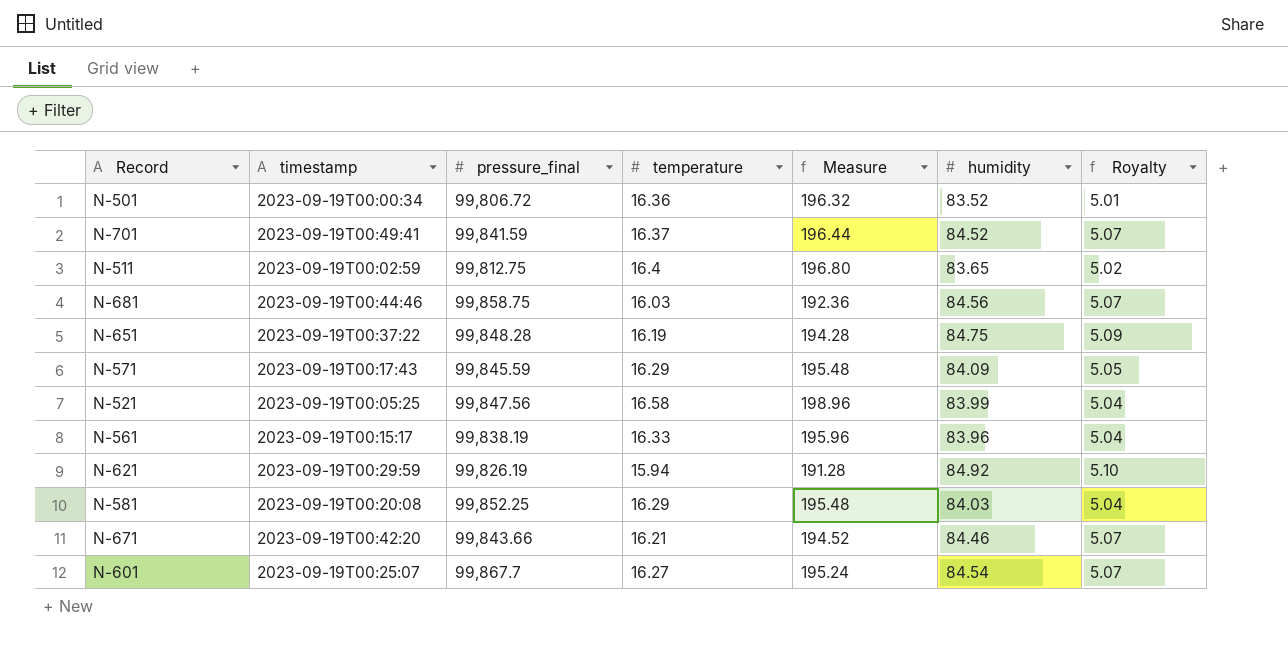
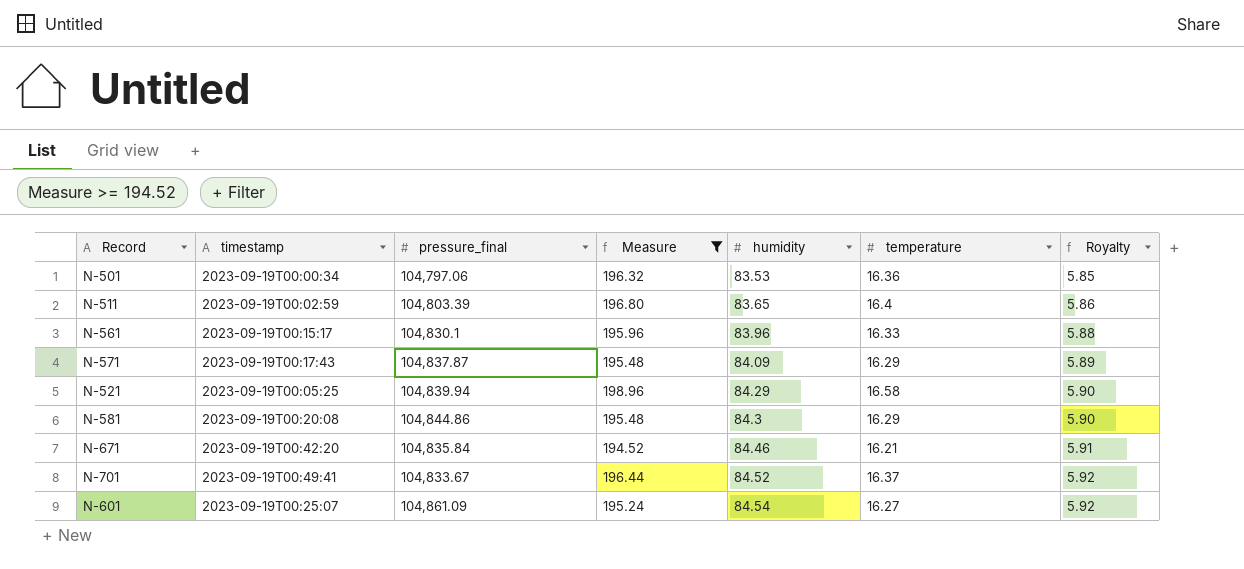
filter: none -> Measure >= 194.52
row order: none -> humidity ascending
column temperature | position: 4 -> 6
column Royalty | formula: [humidity] * 0.06 -> [humidity] * 0.07
N-501 | pressure_final: 99,806.72 -> 104,797.06
N-501 | humidity: 83.52 -> 83.53
N-511 | pressure_final: 99,812.75 -> 104,803.39
N-561 | pressure_final: 99,838.19 -> 104,830.1
N-571 | pressure_final: 99,845.59 -> 104,837.87
N-521 | pressure_final: 99,847.56 -> 104,839.94
N-521 | humidity: 83.99 -> 84.29
N-581 | pressure_final: 99,852.25 -> 104,844.86
N-581 | humidity: 84.03 -> 84.3
N-671 | pressure_final: 99,843.66 -> 104,835.84
N-701 | pressure_final: 99,841.59 -> 104,833.67
N-601 | pressure_final: 99,867.7 -> 104,861.09

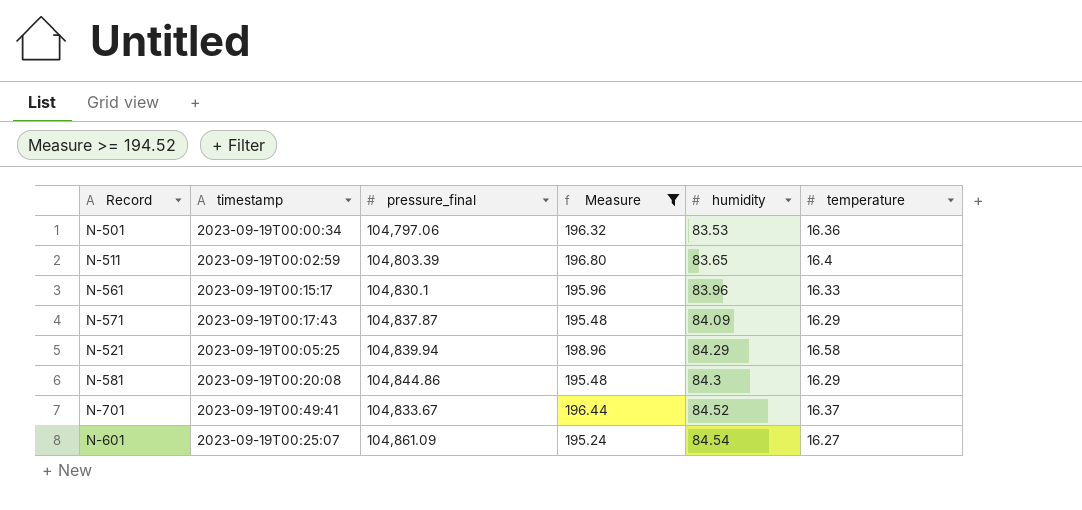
column Royalty | formula: [humidity] * 0.07 -> none
row N-671: 2023-09-19T00:42:20 | 104,835.84 | 194.52 | 84.46 | 16.21 | 5.91 -> none

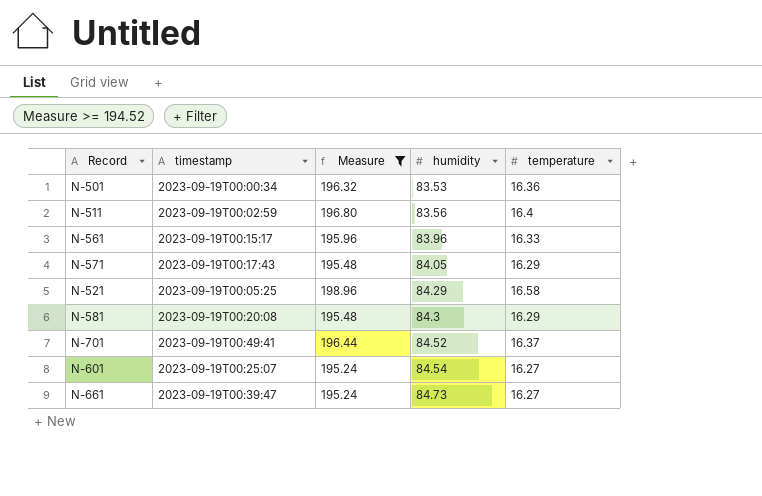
column pressure_final | position: 3 -> none
N-511 | humidity: 83.65 -> 83.56
N-571 | humidity: 84.09 -> 84.05
row N-661: none -> 2023-09-19T00:39:47 | 195.24 | 84.73 | 16.27

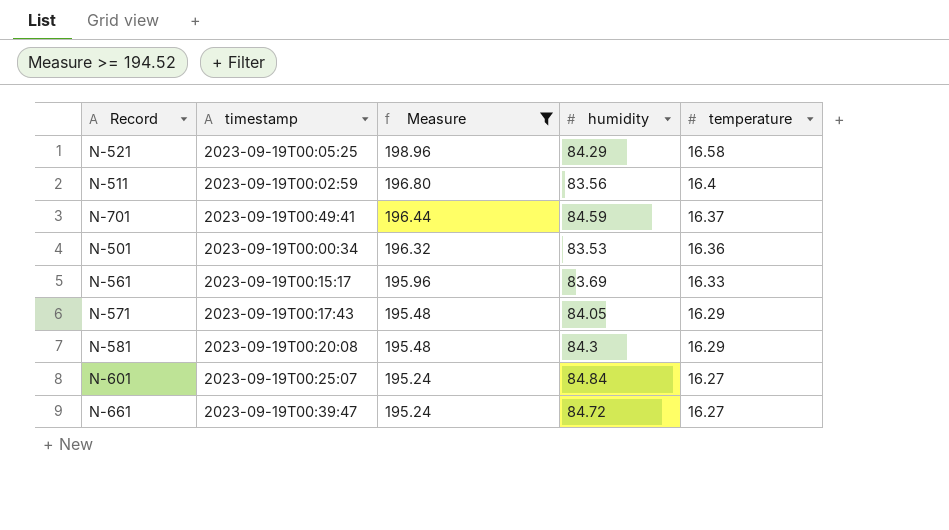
row order: humidity ascending -> Measure descending
N-701 | humidity: 84.52 -> 84.59
N-561 | humidity: 83.96 -> 83.69
N-601 | humidity: 84.54 -> 84.84
N-661 | humidity: 84.73 -> 84.72

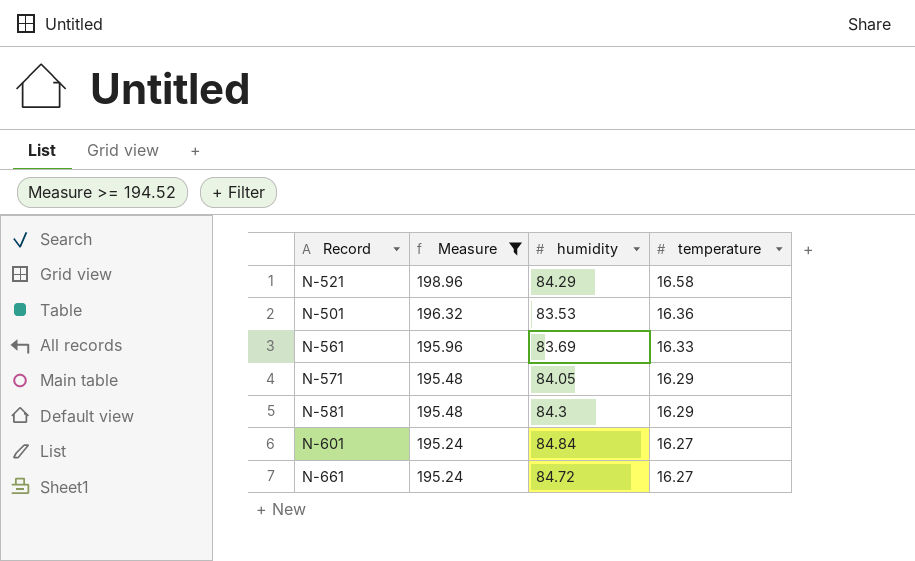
column timestamp | position: 2 -> none
row N-511: 2023-09-19T00:02:59 | 196.80 | 83.56 | 16.4 -> none
row N-701: 2023-09-19T00:49:41 | 196.44 | 84.59 | 16.37 -> none

